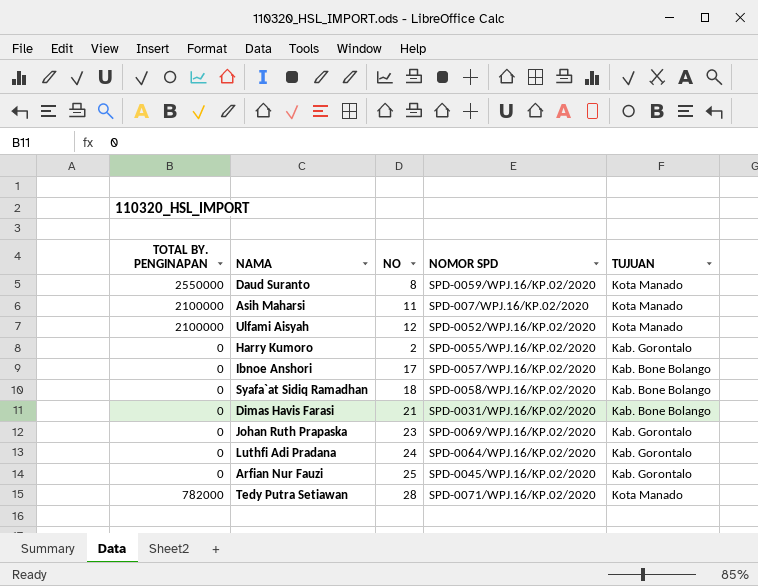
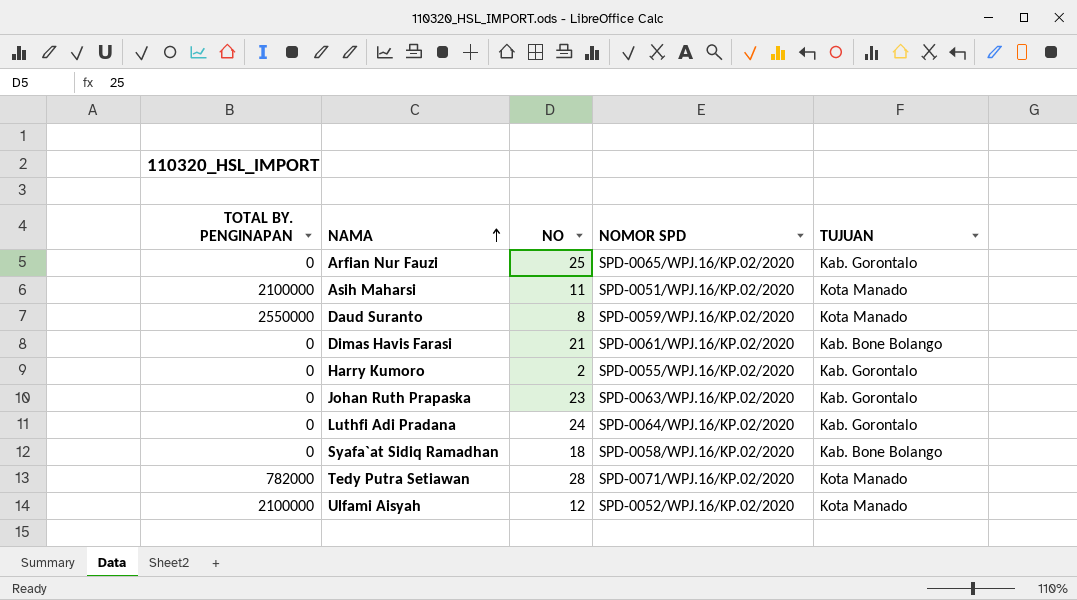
row order: none -> NAMA ascending
row Ibnoe Anshori: 0 | 17 | SPD-0057/WPJ.16/KP.02/2020 | Kab. Bone Bolango -> none
Arfian Nur Fauzi | NOMOR SPD: SPD-0045/WPJ.16/KP.02/2020 -> SPD-0065/WPJ.16/KP.02/2020
Asih Maharsi | NOMOR SPD: SPD-007/WPJ.16/KP.02/2020 -> SPD-0051/WPJ.16/KP.02/2020
Dimas Havis Farasi | NOMOR SPD: SPD-0031/WPJ.16/KP.02/2020 -> SPD-0061/WPJ.16/KP.02/2020
Johan Ruth Prapaska | NOMOR SPD: SPD-0069/WPJ.16/KP.02/2020 -> SPD-0063/WPJ.16/KP.02/2020

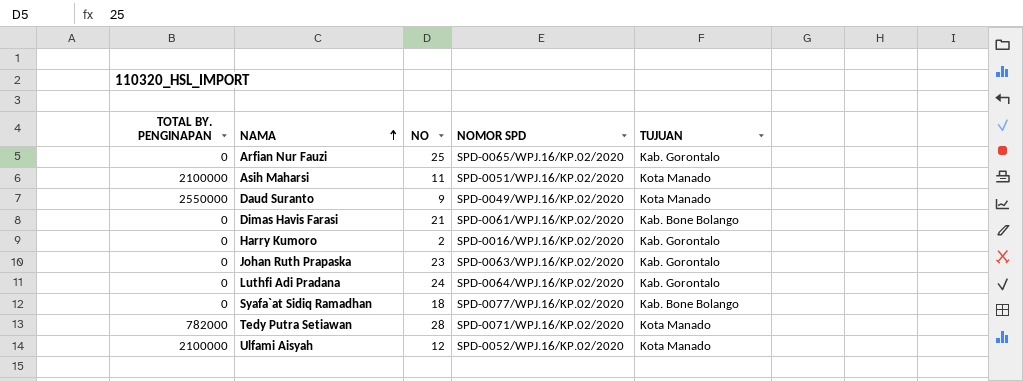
Daud Suranto | NO: 8 -> 9
Daud Suranto | NOMOR SPD: SPD-0059/WPJ.16/KP.02/2020 -> SPD-0049/WPJ.16/KP.02/2020
Harry Kumoro | NOMOR SPD: SPD-0055/WPJ.16/KP.02/2020 -> SPD-0016/WPJ.16/KP.02/2020
Syafa`at Sidiq Ramadhan | NOMOR SPD: SPD-0058/WPJ.16/KP.02/2020 -> SPD-0077/WPJ.16/KP.02/2020

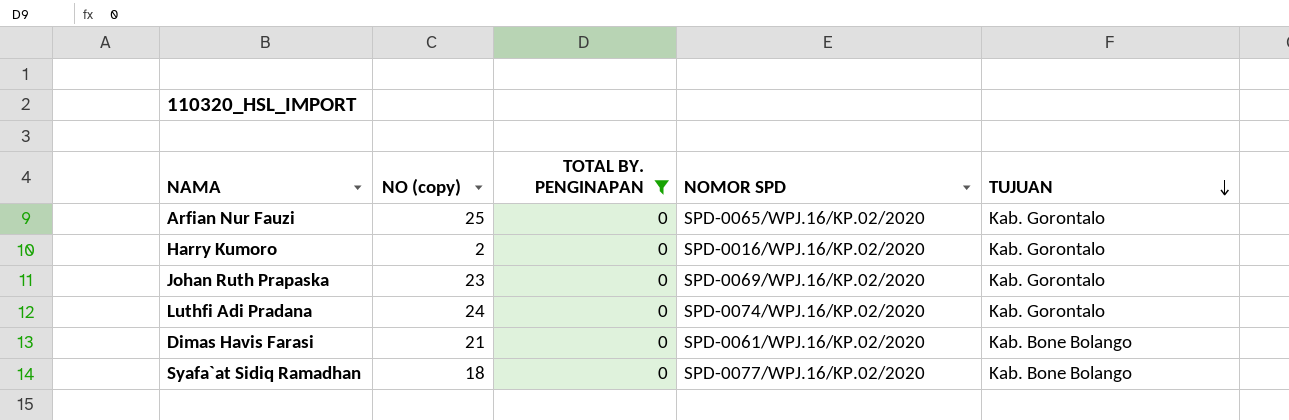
filter: none -> TOTAL BY. PENGINAPAN = 0
row order: NAMA ascending -> TUJUAN descending
column name: NO -> NO (copy)
column TOTAL BY. PENGINAPAN | position: 1 -> 3
Johan Ruth Prapaska | NOMOR SPD: SPD-0063/WPJ.16/KP.02/2020 -> SPD-0069/WPJ.16/KP.02/2020
Luthfi Adi Pradana | NOMOR SPD: SPD-0064/WPJ.16/KP.02/2020 -> SPD-0074/WPJ.16/KP.02/2020

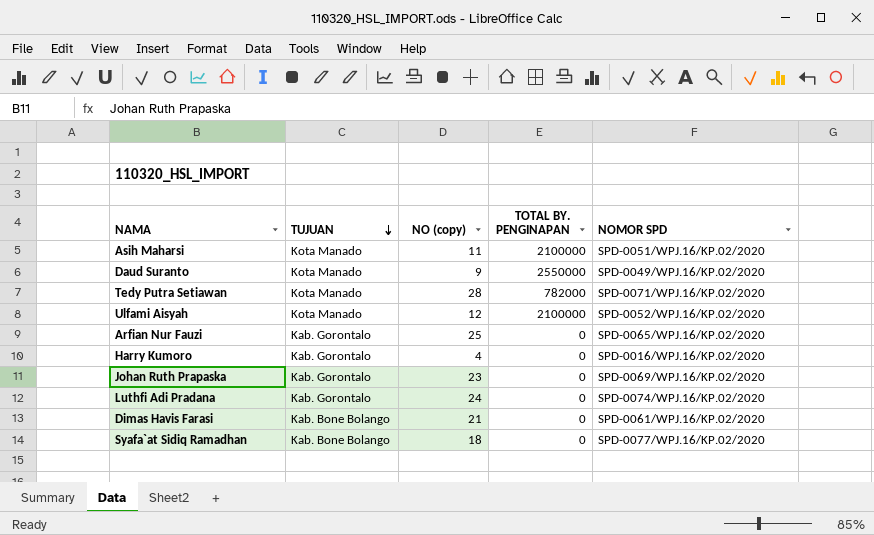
filter: TOTAL BY. PENGINAPAN = 0 -> none
column TUJUAN | position: 5 -> 2
Harry Kumoro | NO (copy): 2 -> 4

